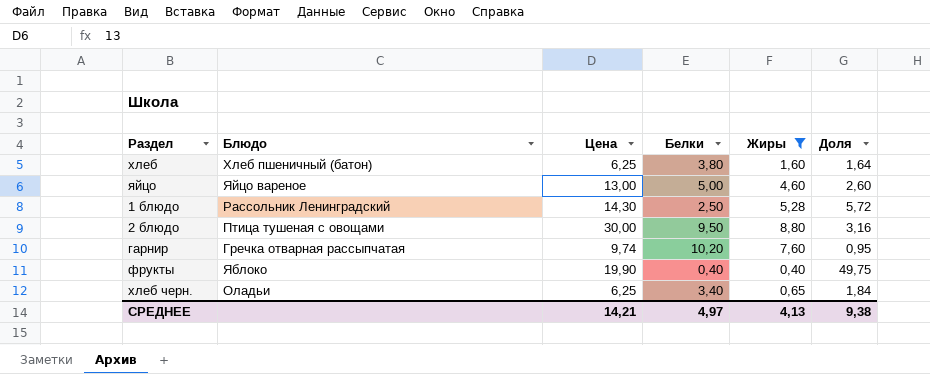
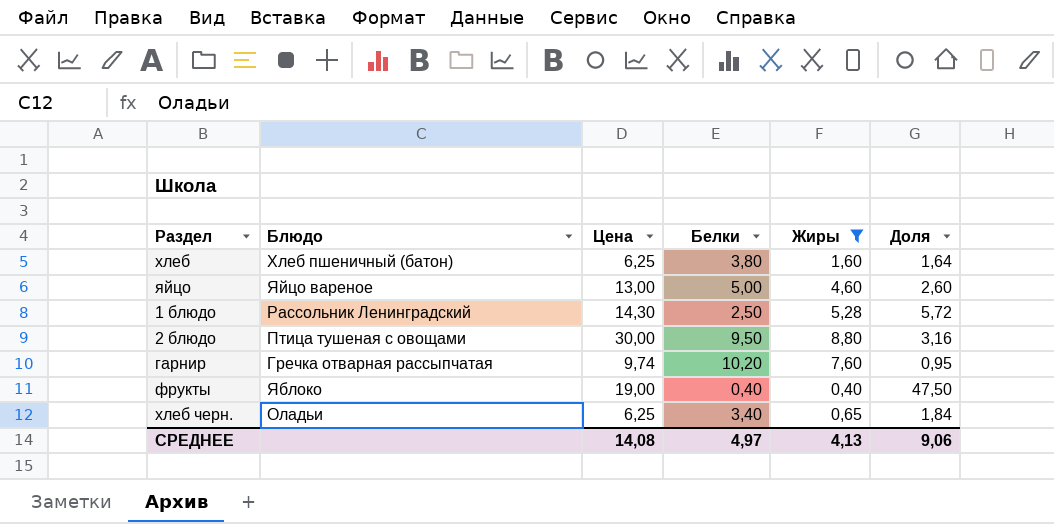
фрукты | Цена: 19,90 -> 19,00
фрукты | Доля: 49,75 -> 47,50
СРЕДНЕЕ | Цена: 14,21 -> 14,08
СРЕДНЕЕ | Доля: 9,38 -> 9,06

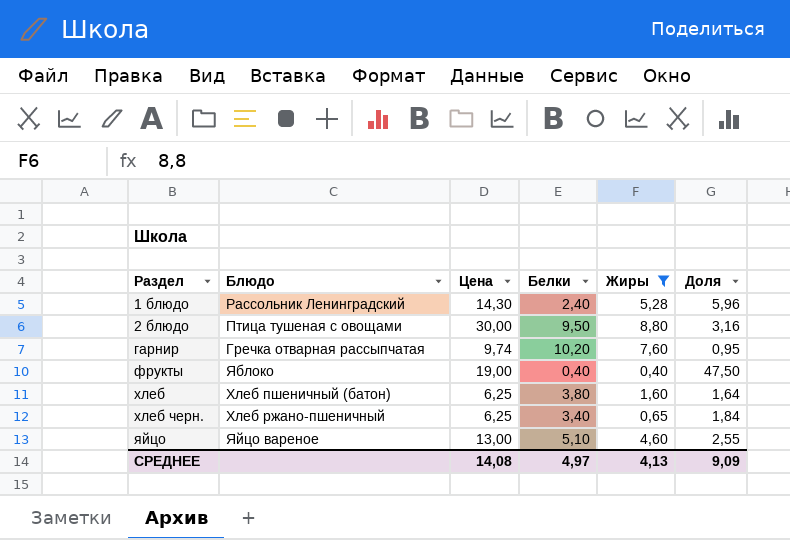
row order: none -> Раздел ascending
1 блюдо | Белки: 2,50 -> 2,40
1 блюдо | Доля: 5,72 -> 5,96
хлеб черн. | Блюдо: Оладьи -> Хлеб ржано-пшеничный
яйцо | Белки: 5,00 -> 5,10
яйцо | Доля: 2,60 -> 2,55
СРЕДНЕЕ | Доля: 9,06 -> 9,09

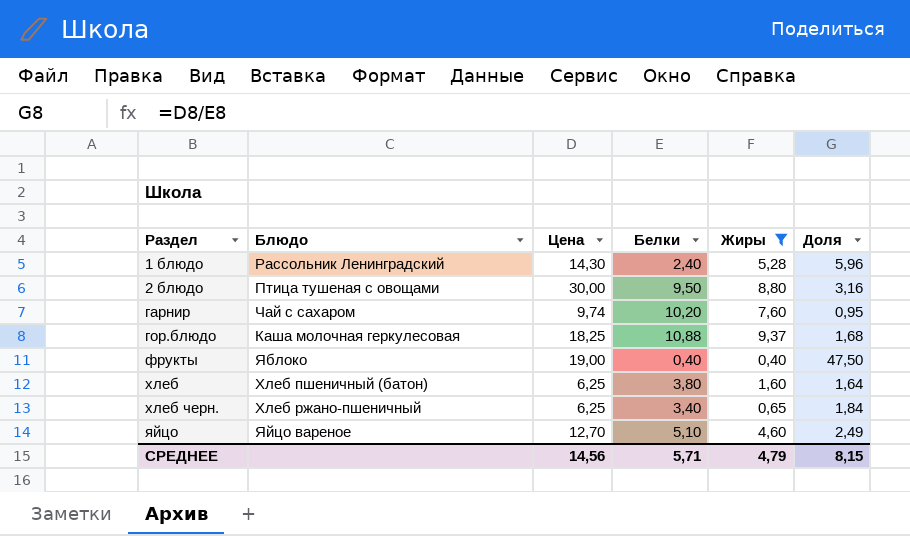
гарнир | Блюдо: Гречка отварная рассыпчатая -> Чай с сахаром
row гор.блюдо: none -> Каша молочная геркулесовая | 18,25 | 10,88 | 9,37 | 1,68
яйцо | Цена: 13,00 -> 12,70
яйцо | Доля: 2,55 -> 2,49
СРЕДНЕЕ | Цена: 14,08 -> 14,56
СРЕДНЕЕ | Белки: 4,97 -> 5,71
СРЕДНЕЕ | Жиры: 4,13 -> 4,79
СРЕДНЕЕ | Доля: 9,09 -> 8,15

